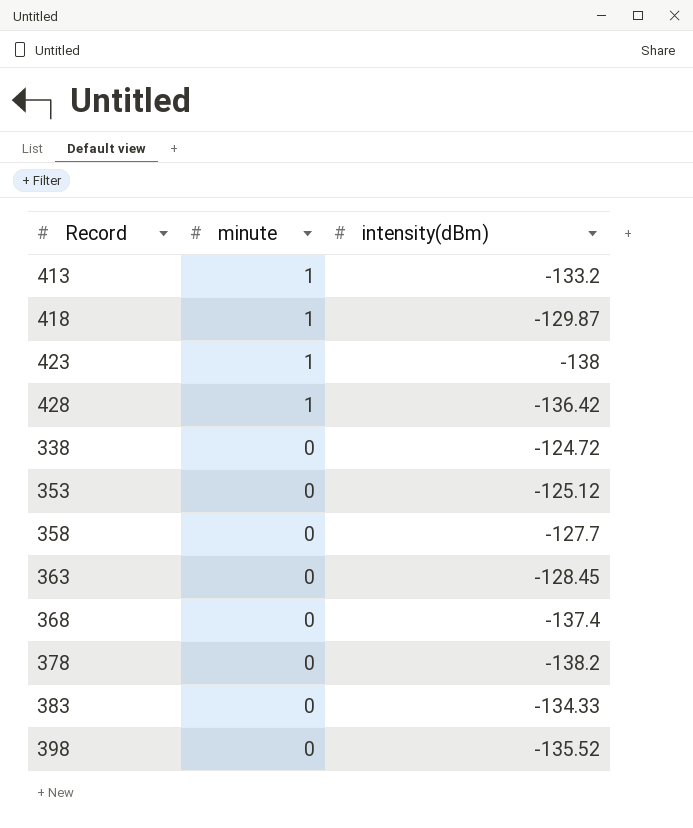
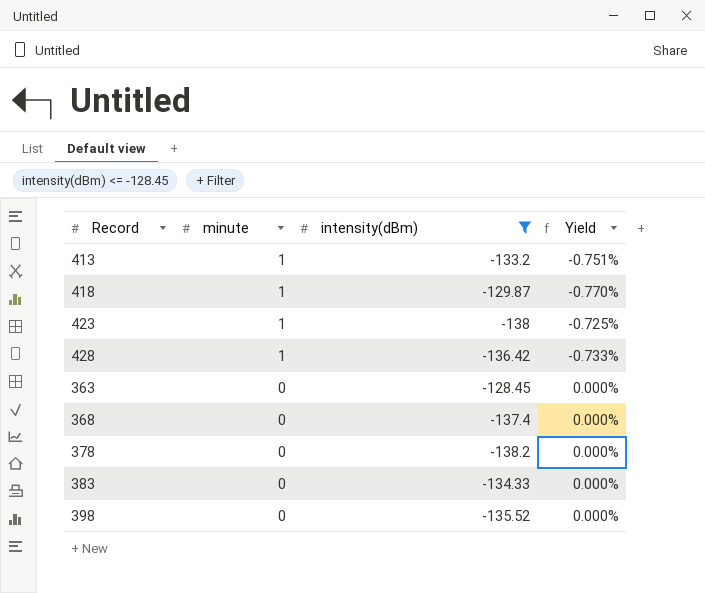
filter: none -> intensity(dBm) <= -128.45
column Yield | formula: none -> [minute] / [intensity(dBm)]

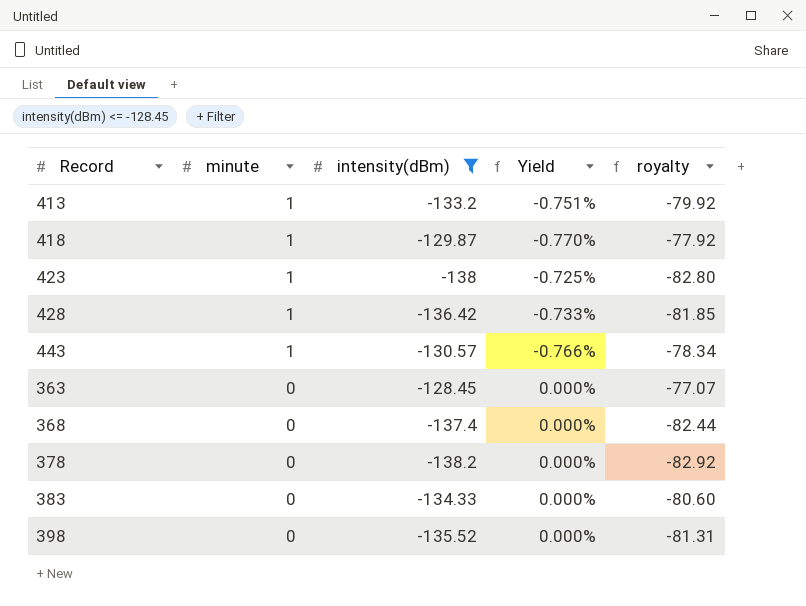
column royalty | formula: none -> [intensity(dBm)] * 0.6
row 443: none -> 1 | -130.57 | -0.766% | -78.34

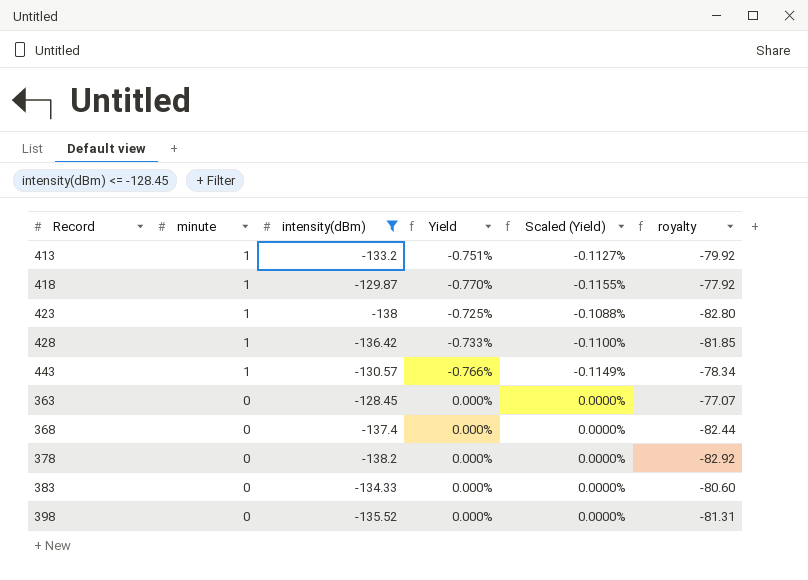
column Scaled (Yield) | formula: none -> [Yield] * 0.15

